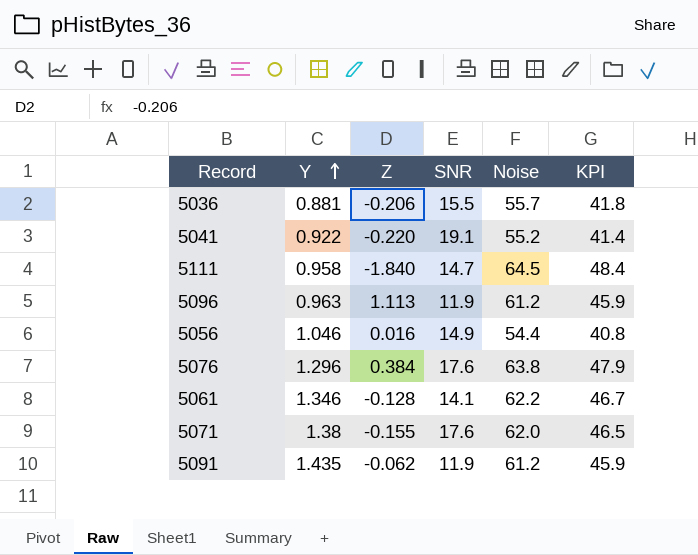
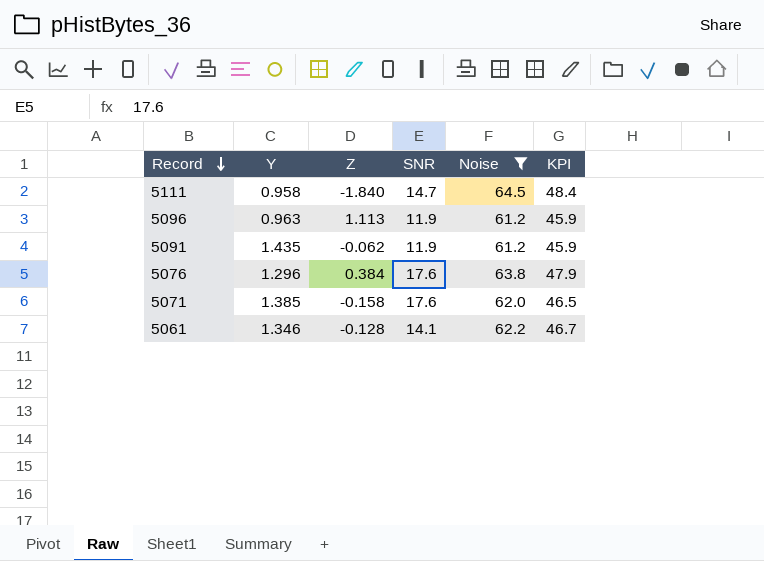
filter: none -> Noise >= 61.2
row order: Y ascending -> Record descending
5071 | Y: 1.38 -> 1.385
5071 | Z: -0.155 -> -0.158

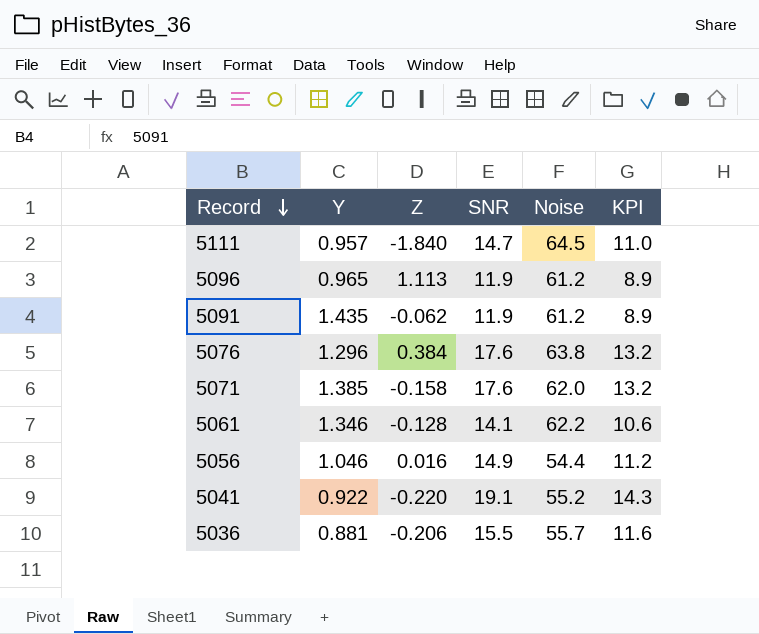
filter: Noise >= 61.2 -> none
column KPI | formula: [Noise] * 0.75 -> [SNR] * 0.75
5111 | Y: 0.958 -> 0.957
5096 | Y: 0.963 -> 0.965

